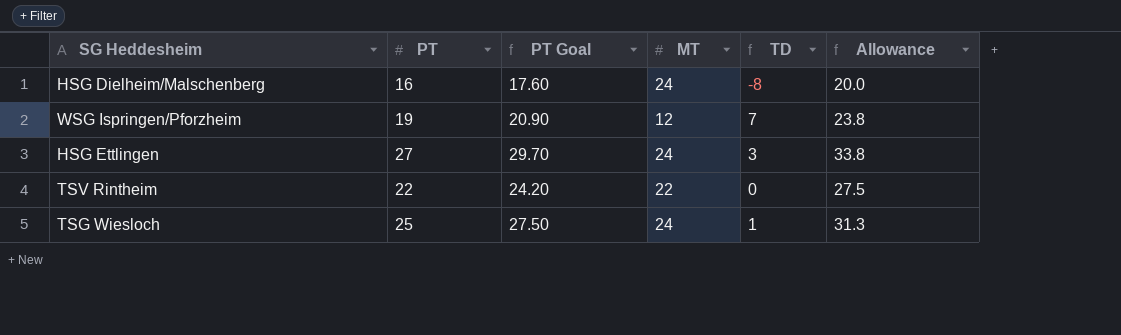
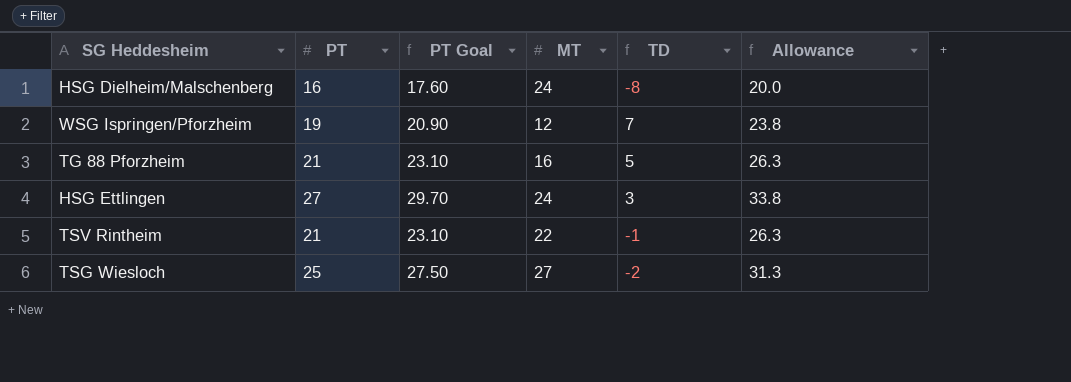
row TG 88 Pforzheim: none -> 21 | 23.10 | 16 | 5 | 26.3
TSV Rintheim | PT: 22 -> 21
TSV Rintheim | PT Goal: 24.20 -> 23.10
TSV Rintheim | TD: 0 -> -1
TSV Rintheim | Allowance: 27.5 -> 26.3
TSG Wiesloch | MT: 24 -> 27
TSG Wiesloch | TD: 1 -> -2

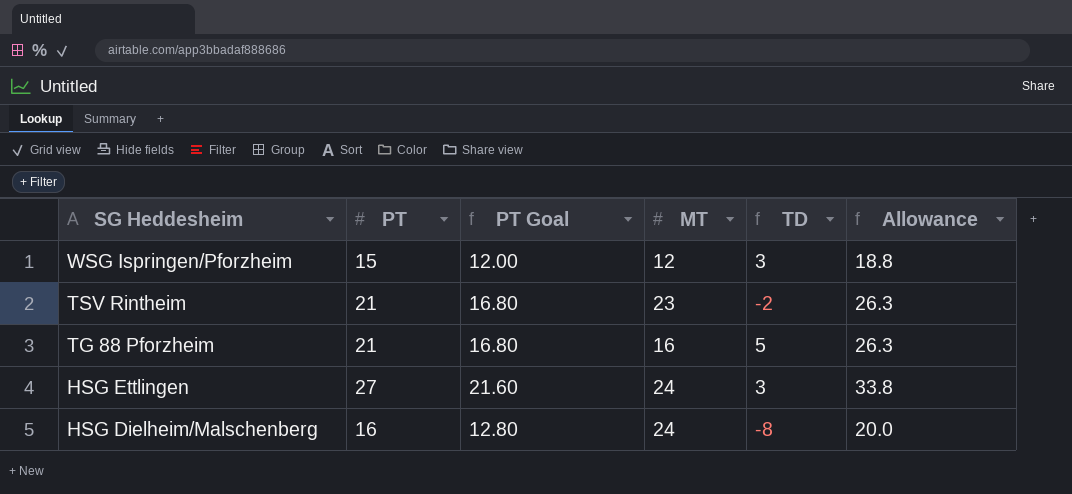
row order: none -> SG Heddesheim descending
column PT Goal | formula: [PT] * 1.1 -> [PT] * 0.8
row TSG Wiesloch: 25 | 27.50 | 27 | -2 | 31.3 -> none
WSG Ispringen/Pforzheim | PT: 19 -> 15
WSG Ispringen/Pforzheim | TD: 7 -> 3
WSG Ispringen/Pforzheim | Allowance: 23.8 -> 18.8
TSV Rintheim | MT: 22 -> 23
TSV Rintheim | TD: -1 -> -2

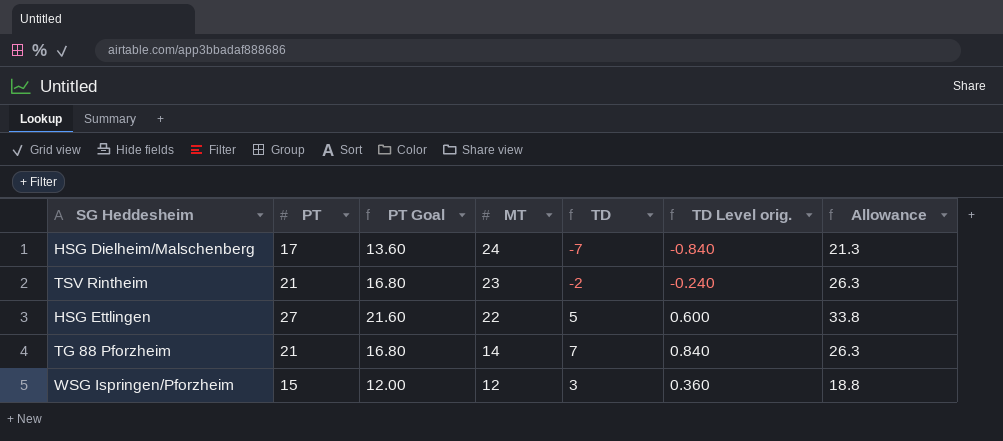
row order: SG Heddesheim descending -> MT descending
column TD Level orig. | formula: none -> [TD] * 0.12
HSG Dielheim/Malschenberg | PT: 16 -> 17
HSG Dielheim/Malschenberg | PT Goal: 12.80 -> 13.60
HSG Dielheim/Malschenberg | TD: -8 -> -7
HSG Dielheim/Malschenberg | Allowance: 20.0 -> 21.3
HSG Ettlingen | MT: 24 -> 22
HSG Ettlingen | TD: 3 -> 5
TG 88 Pforzheim | MT: 16 -> 14
TG 88 Pforzheim | TD: 5 -> 7

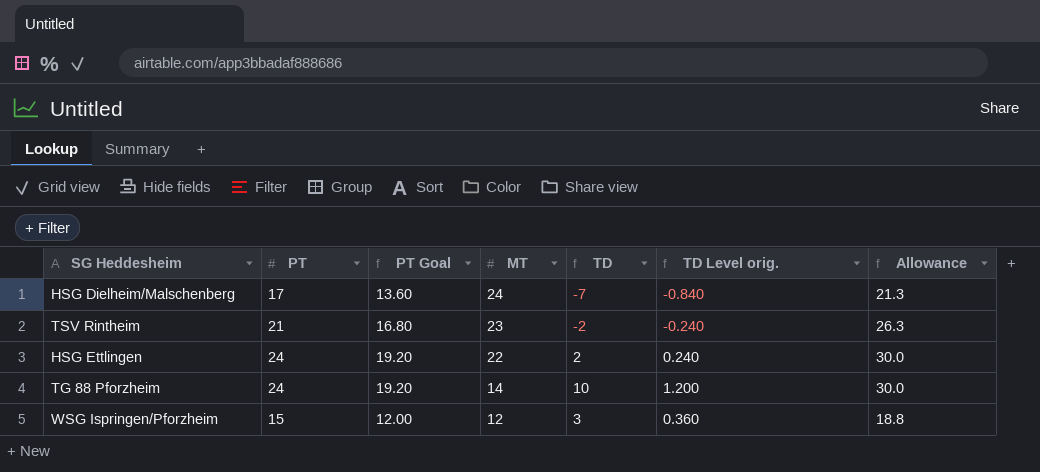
HSG Ettlingen | PT: 27 -> 24
HSG Ettlingen | PT Goal: 21.60 -> 19.20
HSG Ettlingen | TD: 5 -> 2
HSG Ettlingen | TD Level orig.: 0.600 -> 0.240
HSG Ettlingen | Allowance: 33.8 -> 30.0
TG 88 Pforzheim | PT: 21 -> 24
TG 88 Pforzheim | PT Goal: 16.80 -> 19.20
TG 88 Pforzheim | TD: 7 -> 10
TG 88 Pforzheim | TD Level orig.: 0.840 -> 1.200
TG 88 Pforzheim | Allowance: 26.3 -> 30.0

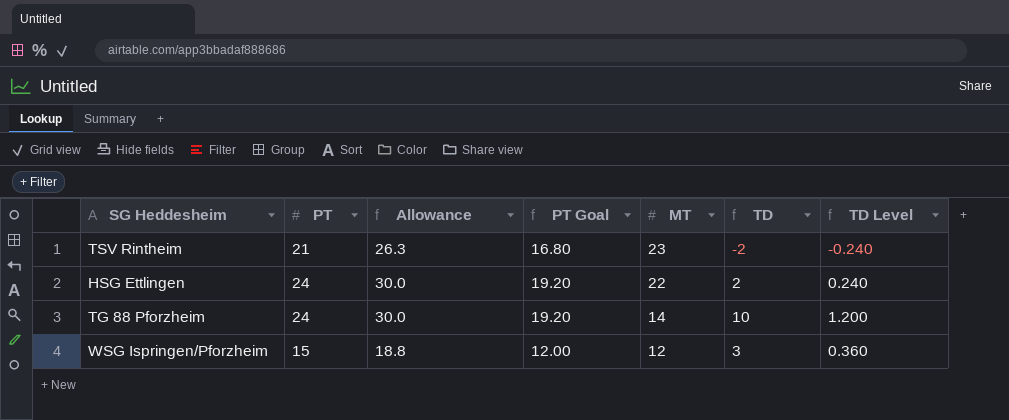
column Allowance | position: 7 -> 3
column name: TD Level orig. -> TD Level
row HSG Dielheim/Malschenberg: 17 | 13.60 | 24 | -7 | -0.840 | 21.3 -> none

